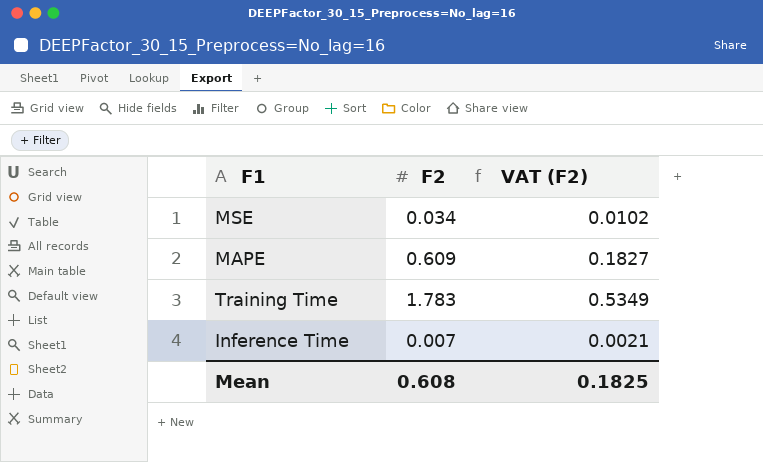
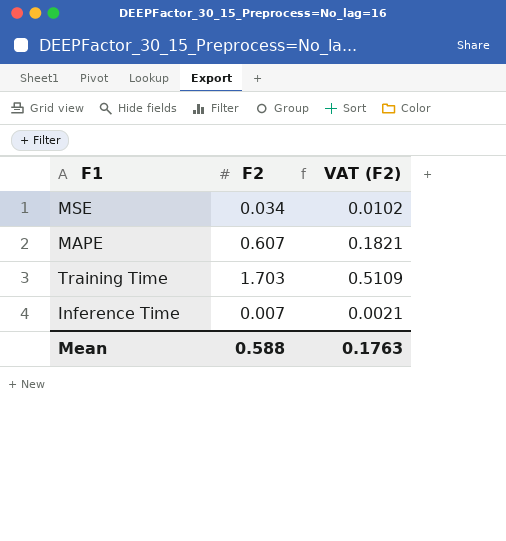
MAPE | F2: 0.609 -> 0.607
MAPE | VAT (F2): 0.1827 -> 0.1821
Training Time | F2: 1.783 -> 1.703
Training Time | VAT (F2): 0.5349 -> 0.5109
Mean | F2: 0.608 -> 0.588
Mean | VAT (F2): 0.1825 -> 0.1763

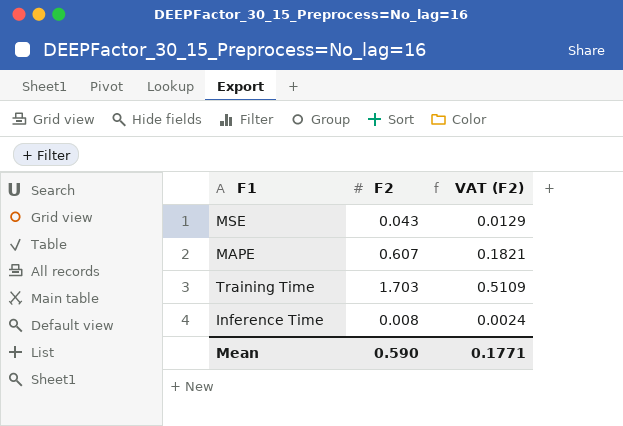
MSE | F2: 0.034 -> 0.043
MSE | VAT (F2): 0.0102 -> 0.0129
Inference Time | F2: 0.007 -> 0.008
Inference Time | VAT (F2): 0.0021 -> 0.0024
Mean | F2: 0.588 -> 0.590
Mean | VAT (F2): 0.1763 -> 0.1771

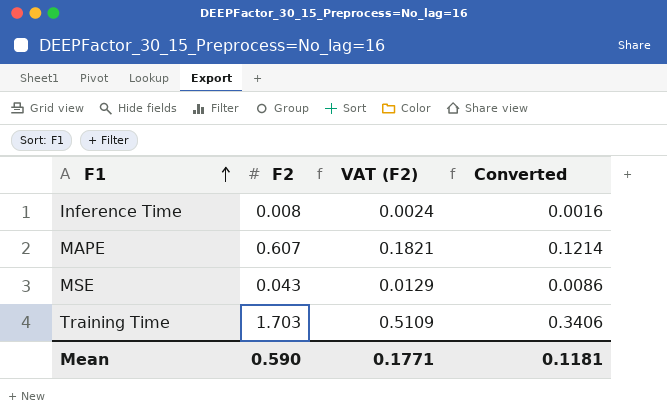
row order: none -> F1 ascending
column Converted | formula: none -> [F2] * 0.2

